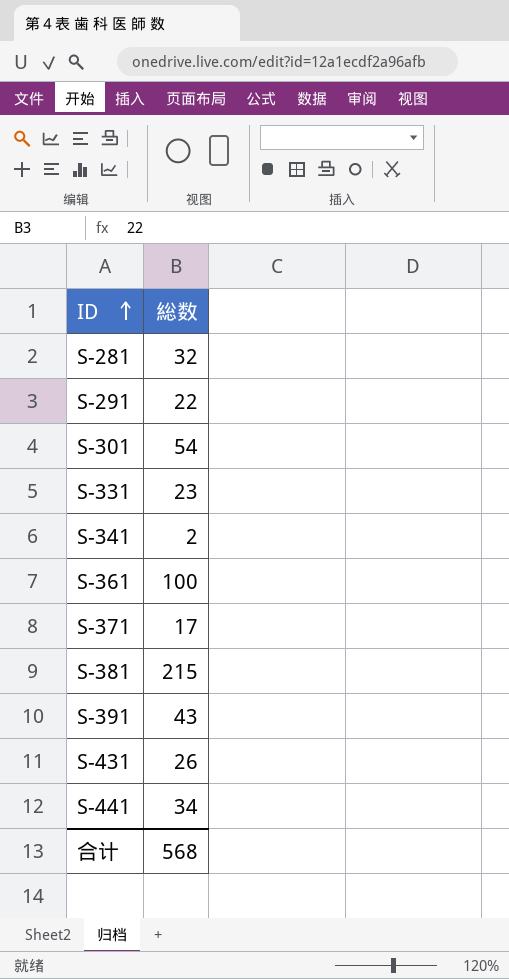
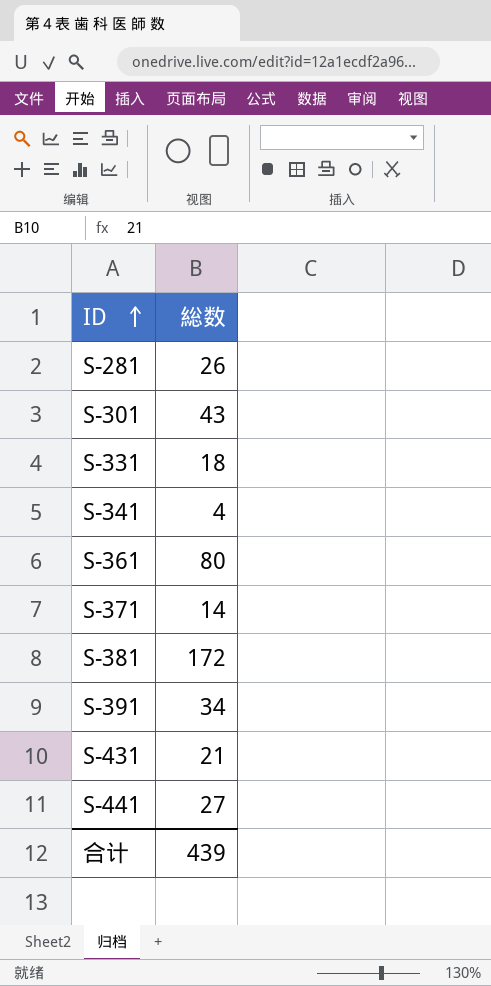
row S-291: 22 -> none
S-281 | 総数: 32 -> 26
S-301 | 総数: 54 -> 43
S-331 | 総数: 23 -> 18
S-341 | 総数: 2 -> 4
S-361 | 総数: 100 -> 80
S-371 | 総数: 17 -> 14
S-381 | 総数: 215 -> 172
S-391 | 総数: 43 -> 34
S-431 | 総数: 26 -> 21
S-441 | 総数: 34 -> 27
合计 | 総数: 568 -> 439

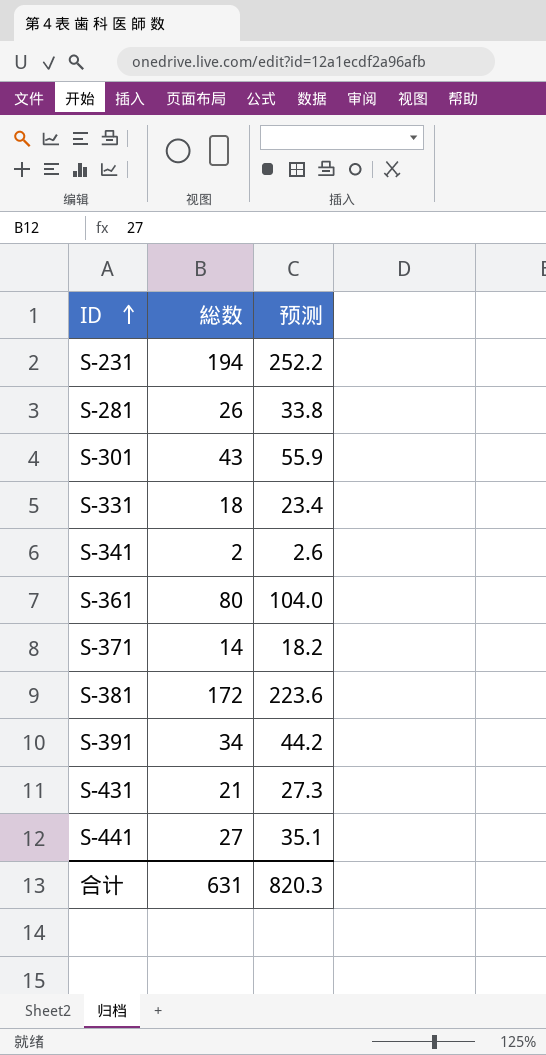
column 预测 | formula: none -> [総数] * 1.3
row S-231: none -> 194 | 252.2
S-341 | 総数: 4 -> 2
合计 | 総数: 439 -> 631

